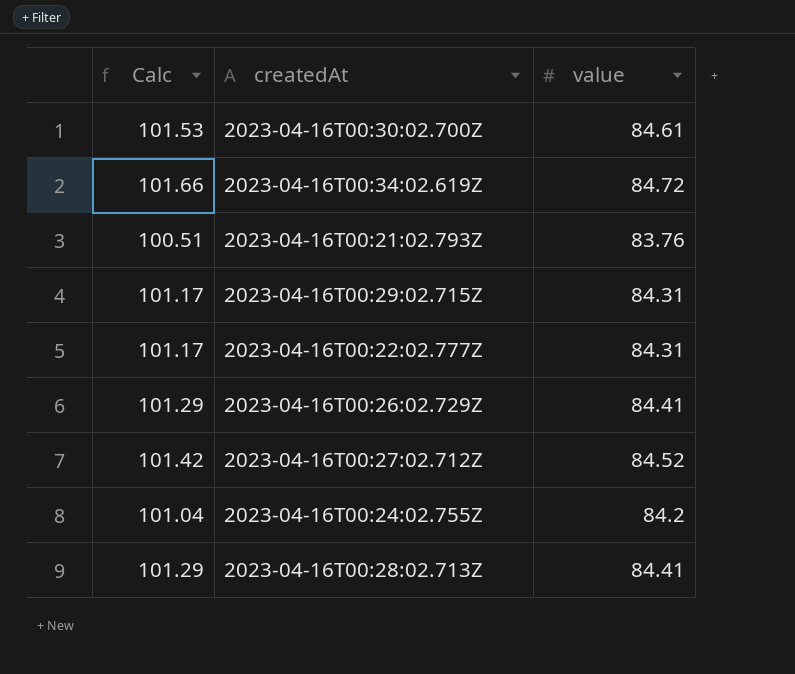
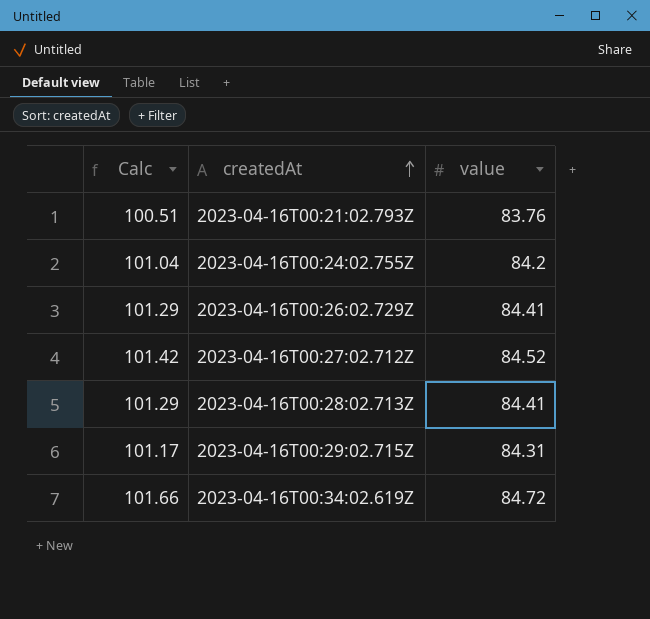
row order: none -> createdAt ascending
row 2023-04-16T00:30:02.700Z: 101.53 | 84.61 -> none
row 2023-04-16T00:22:02.777Z: 101.17 | 84.31 -> none

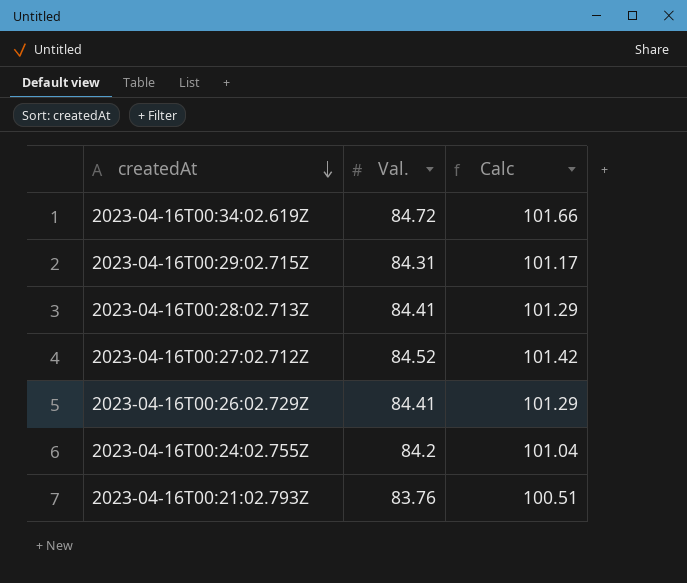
row order: createdAt ascending -> createdAt descending
column name: value -> Val.
column Calc | position: 1 -> 3

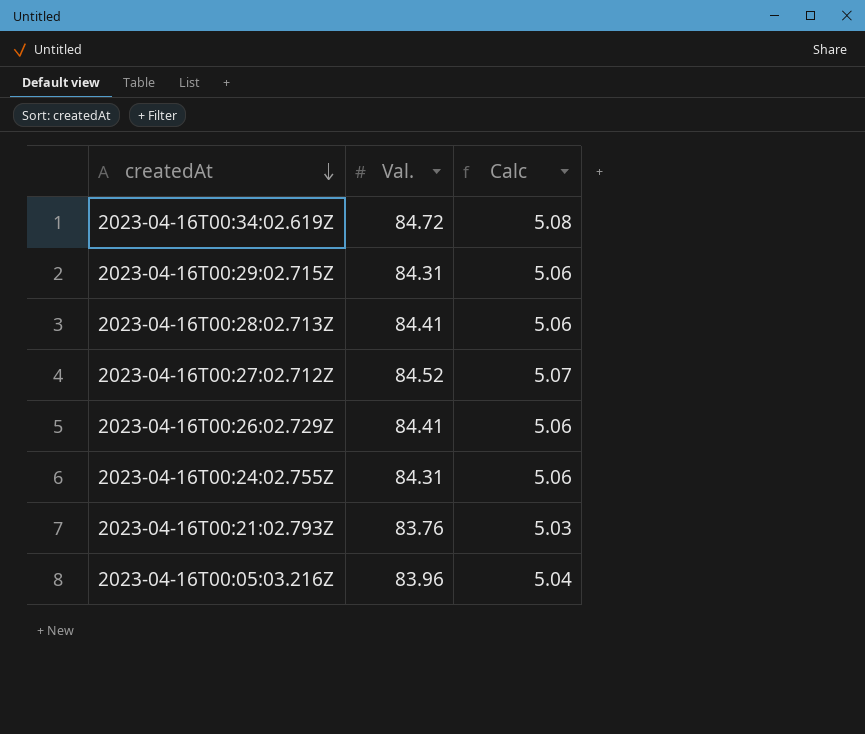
column Calc | formula: [Val.] * 1.2 -> [Val.] * 0.06
2023-04-16T00:24:02.755Z | Val.: 84.2 -> 84.31
row 2023-04-16T00:05:03.216Z: none -> 83.96 | 5.04

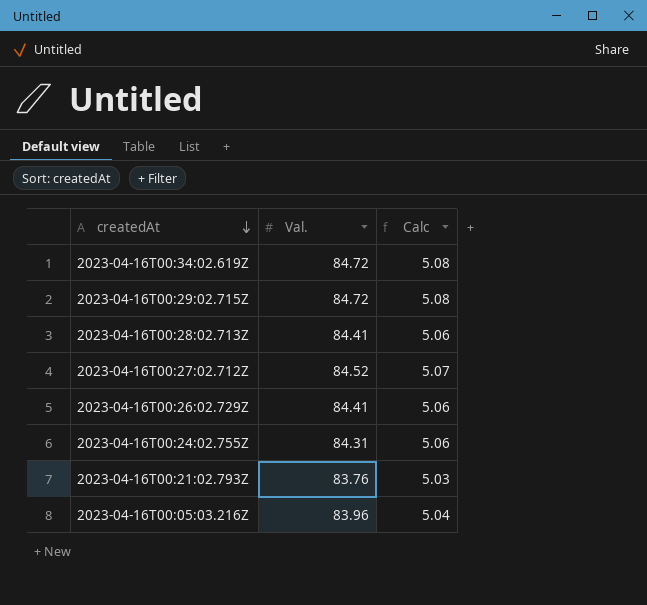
2023-04-16T00:29:02.715Z | Val.: 84.31 -> 84.72
2023-04-16T00:29:02.715Z | Calc: 5.06 -> 5.08

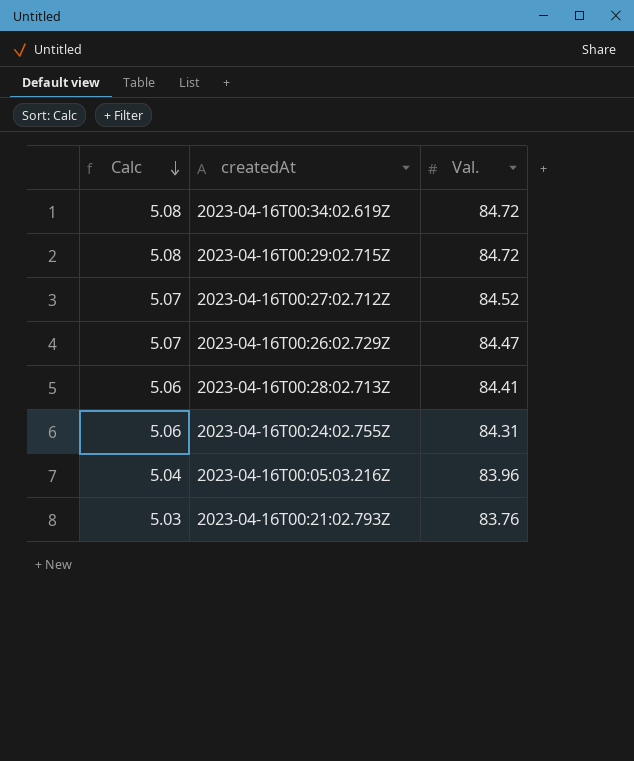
row order: createdAt descending -> Calc descending
column Calc | position: 3 -> 1
2023-04-16T00:26:02.729Z | Calc: 5.06 -> 5.07
2023-04-16T00:26:02.729Z | Val.: 84.41 -> 84.47

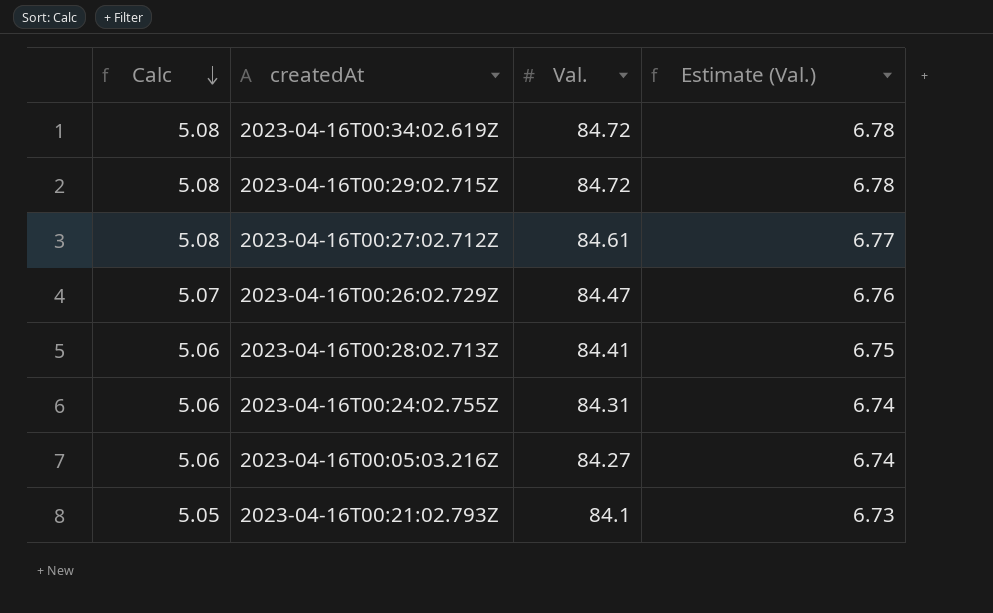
column Estimate (Val.) | formula: none -> [Val.] * 0.08
2023-04-16T00:27:02.712Z | Calc: 5.07 -> 5.08
2023-04-16T00:27:02.712Z | Val.: 84.52 -> 84.61
2023-04-16T00:05:03.216Z | Calc: 5.04 -> 5.06
2023-04-16T00:05:03.216Z | Val.: 83.96 -> 84.27
2023-04-16T00:21:02.793Z | Calc: 5.03 -> 5.05
2023-04-16T00:21:02.793Z | Val.: 83.76 -> 84.1

